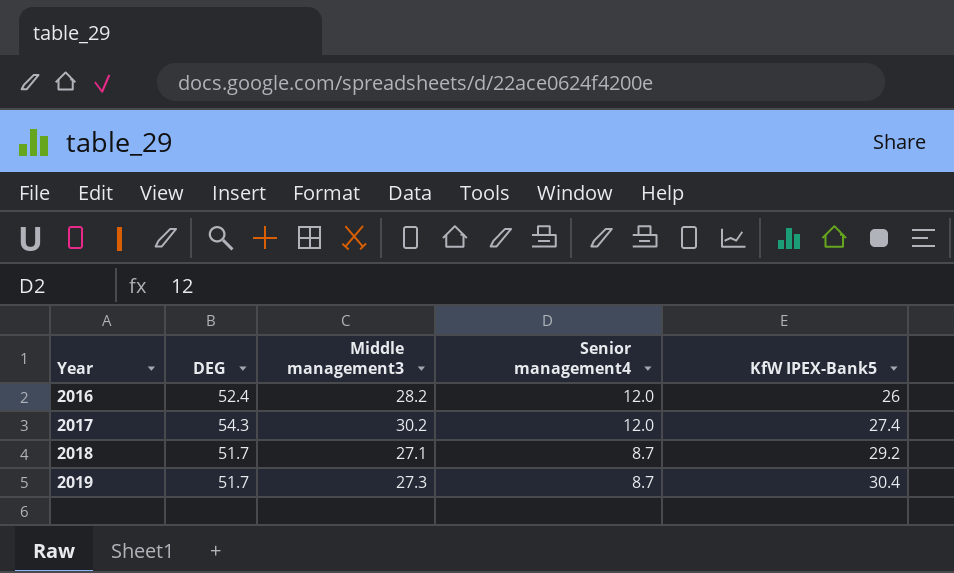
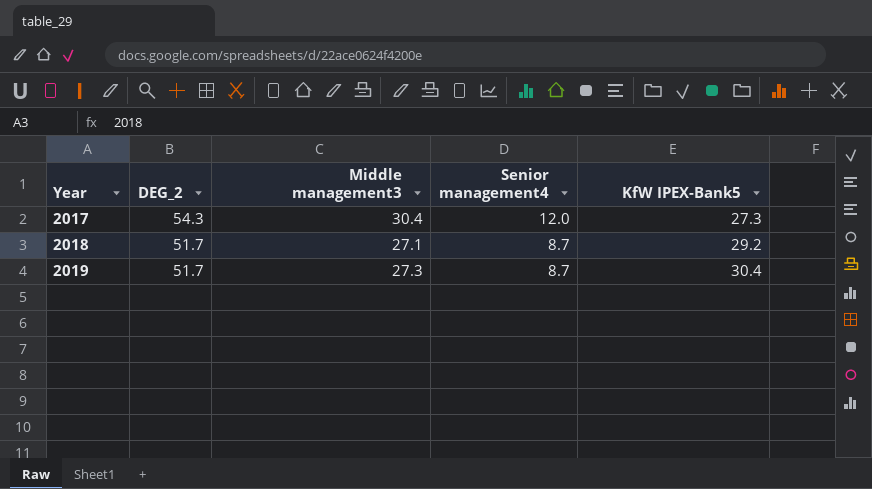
column name: DEG -> DEG_2
row 2016: 52.4 | 28.2 | 12.0 | 26 -> none
2017 | Middle management3: 30.2 -> 30.4
2017 | KfW IPEX-Bank5: 27.4 -> 27.3

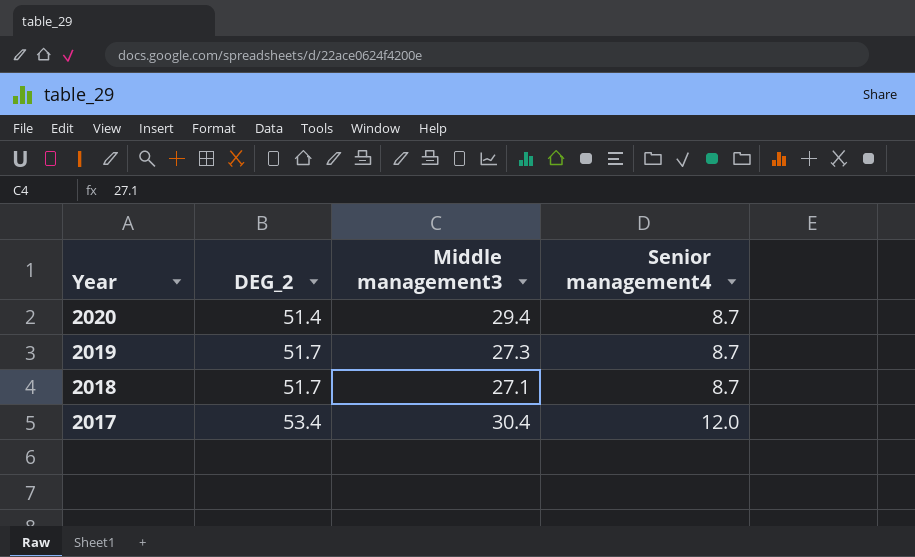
row order: Year ascending -> Year descending
column KfW IPEX-Bank5 | position: 5 -> none
row 2020: none -> 51.4 | 29.4 | 8.7
2017 | DEG_2: 54.3 -> 53.4

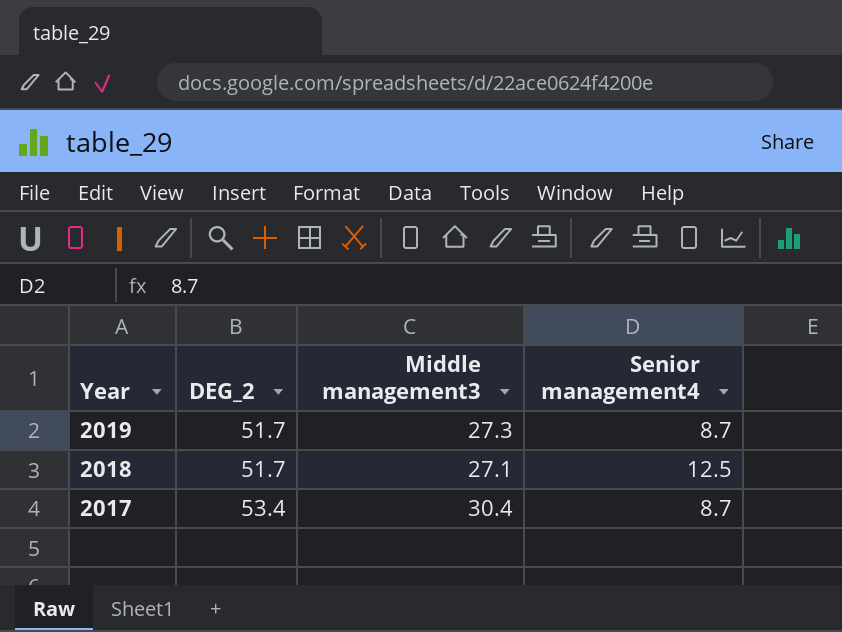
row 2020: 51.4 | 29.4 | 8.7 -> none
2018 | Senior management4: 8.7 -> 12.5
2017 | Senior management4: 12.0 -> 8.7

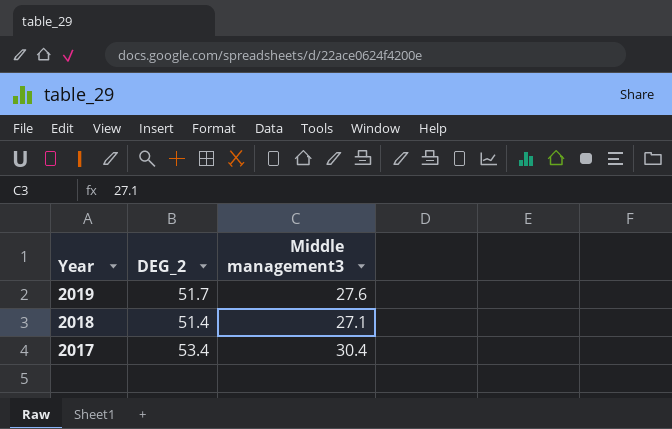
column Senior management4 | position: 4 -> none
2019 | Middle management3: 27.3 -> 27.6
2018 | DEG_2: 51.7 -> 51.4

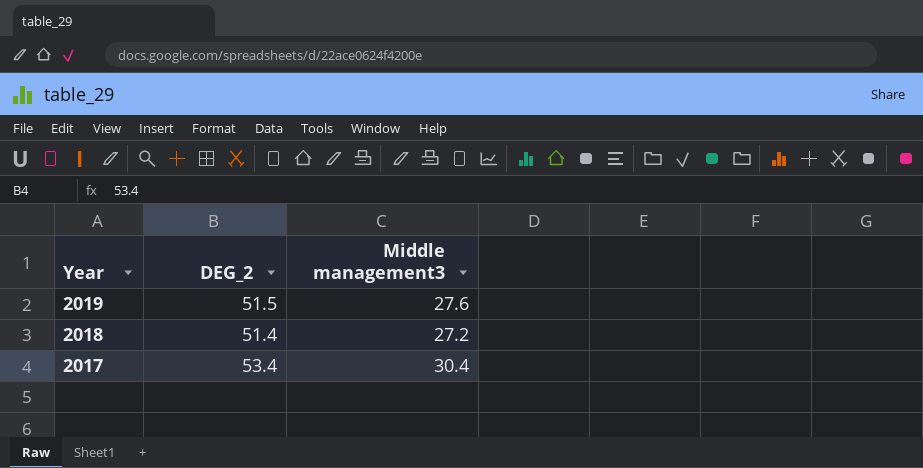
2019 | DEG_2: 51.7 -> 51.5
2018 | Middle management3: 27.1 -> 27.2

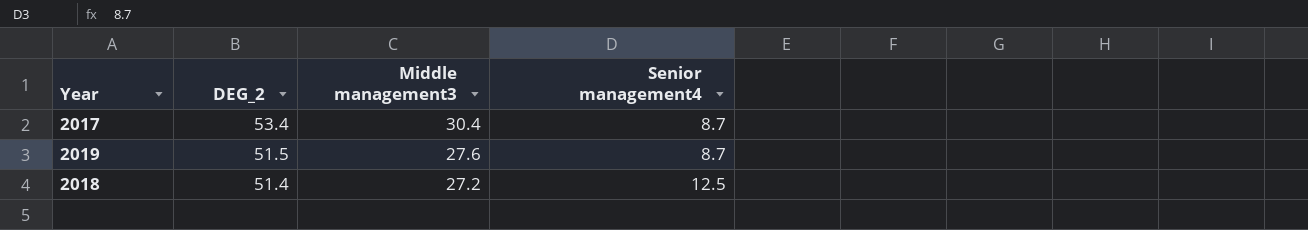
row order: Year descending -> DEG_2 descending
column Senior management4 | position: none -> 4

